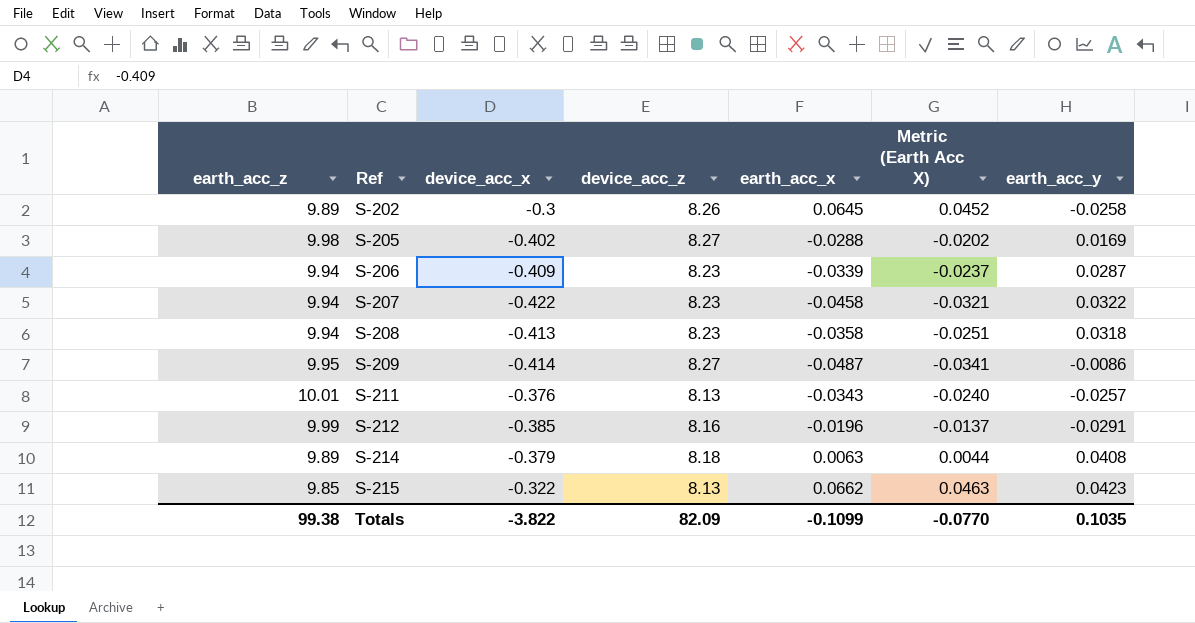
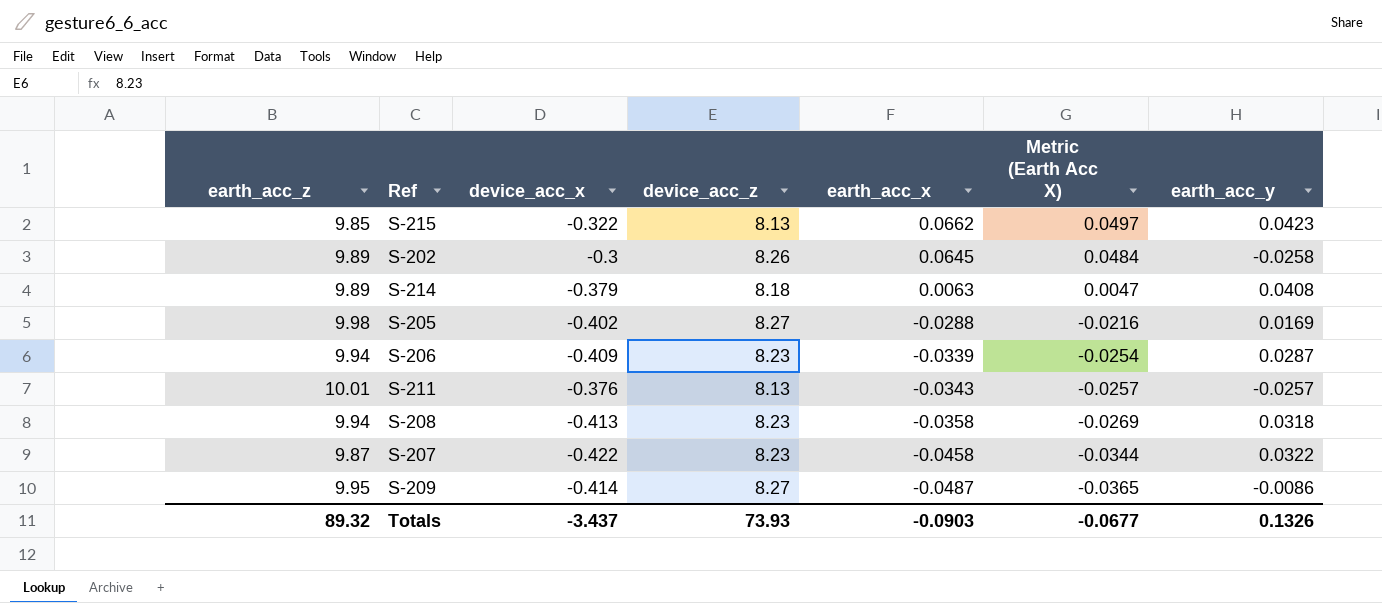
row order: Ref ascending -> earth_acc_x descending
column Metric (Earth Acc X) | formula: [earth_acc_x] * 0.7 -> [earth_acc_x] * 0.75
row S-212: 9.99 | -0.385 | 8.16 | -0.0196 | -0.0137 | -0.0291 -> none
S-207 | earth_acc_z: 9.94 -> 9.87
Totals | earth_acc_z: 99.38 -> 89.32
Totals | device_acc_x: -3.822 -> -3.437
Totals | device_acc_z: 82.09 -> 73.93
Totals | earth_acc_x: -0.1099 -> -0.0903
Totals | Metric (Earth Acc X): -0.0770 -> -0.0677
Totals | earth_acc_y: 0.1035 -> 0.1326

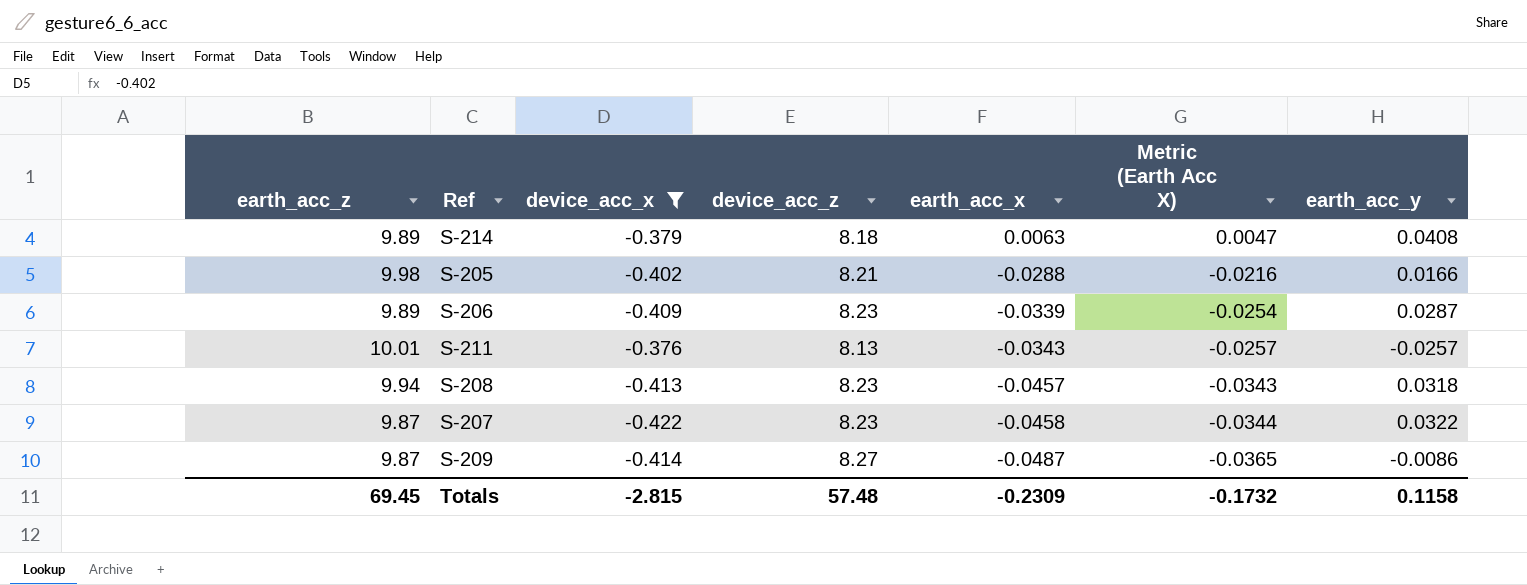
filter: none -> device_acc_x <= -0.376
S-205 | device_acc_z: 8.27 -> 8.21
S-205 | earth_acc_y: 0.0169 -> 0.0166
S-206 | earth_acc_z: 9.94 -> 9.89
S-208 | earth_acc_x: -0.0358 -> -0.0457
S-208 | Metric (Earth Acc X): -0.0269 -> -0.0343
S-209 | earth_acc_z: 9.95 -> 9.87
Totals | earth_acc_z: 89.32 -> 69.45
Totals | device_acc_x: -3.437 -> -2.815
Totals | device_acc_z: 73.93 -> 57.48
Totals | earth_acc_x: -0.0903 -> -0.2309
Totals | Metric (Earth Acc X): -0.0677 -> -0.1732
Totals | earth_acc_y: 0.1326 -> 0.1158

